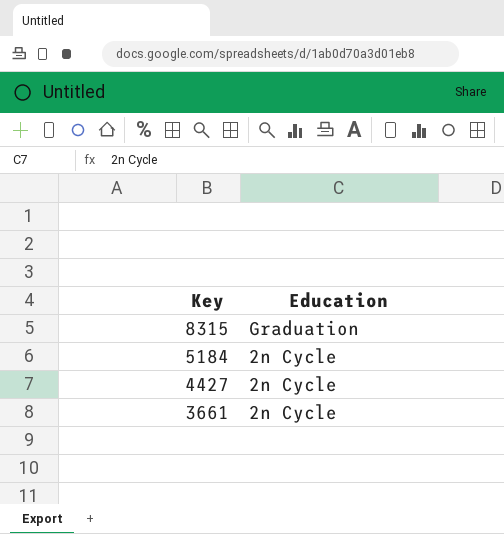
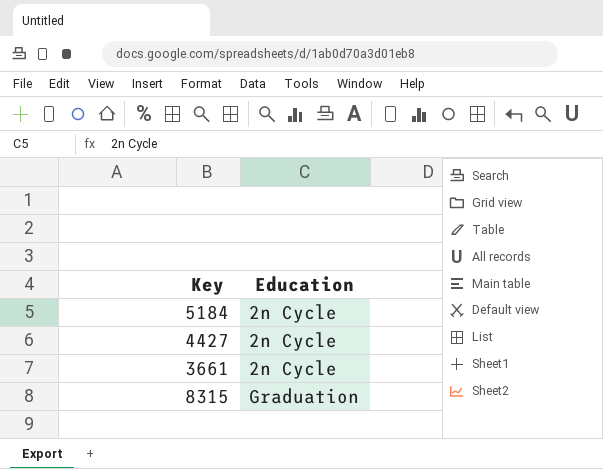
row order: Key descending -> Education ascending

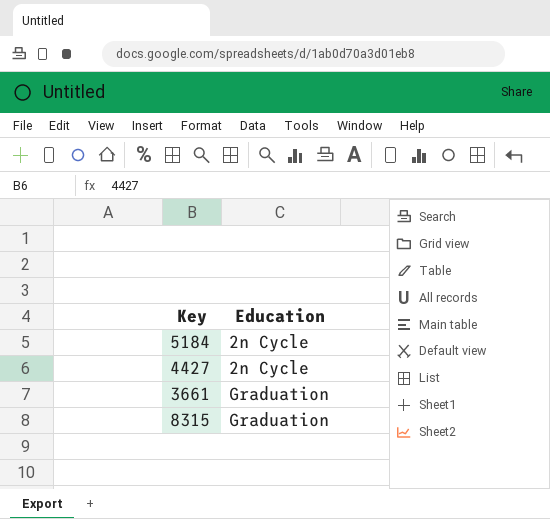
3661 | Education: 2n Cycle -> Graduation

